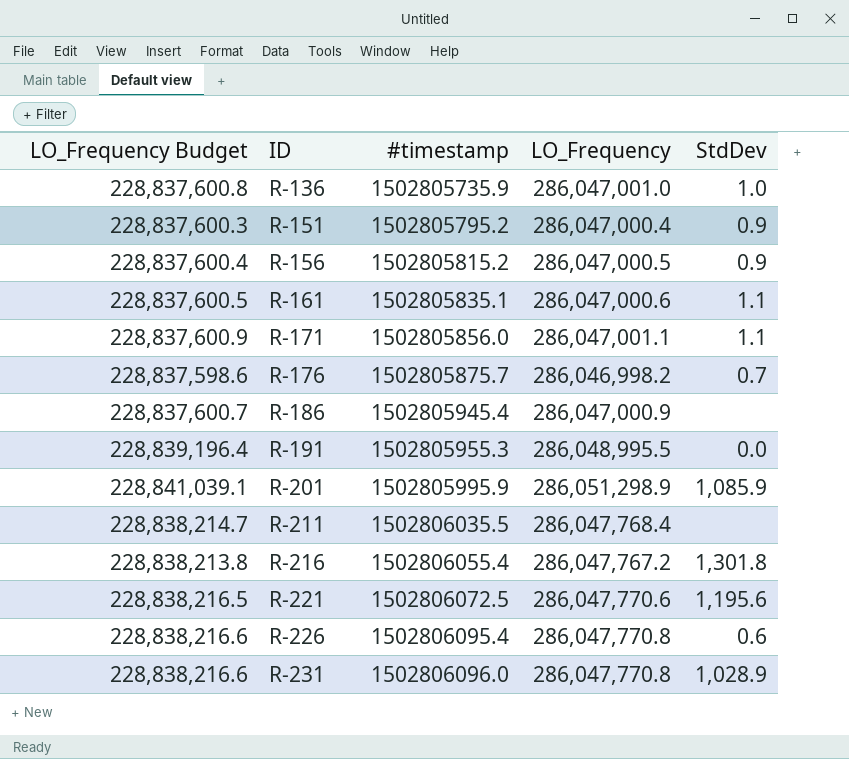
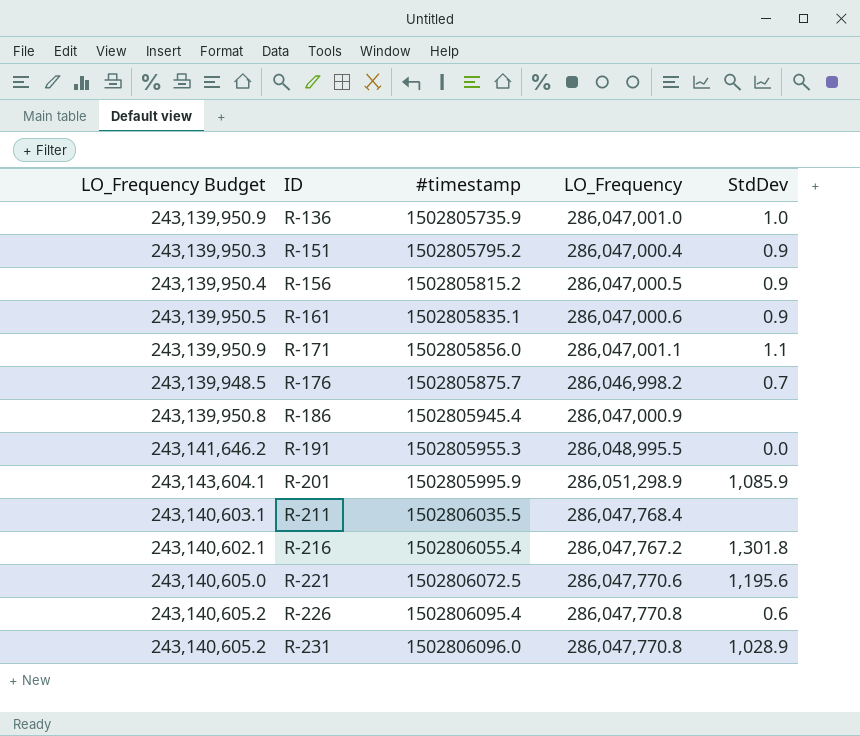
column LO_Frequency Budget | formula: [LO_Frequency] * 0.8 -> [LO_Frequency] * 0.85
R-161 | StdDev: 1.1 -> 0.9

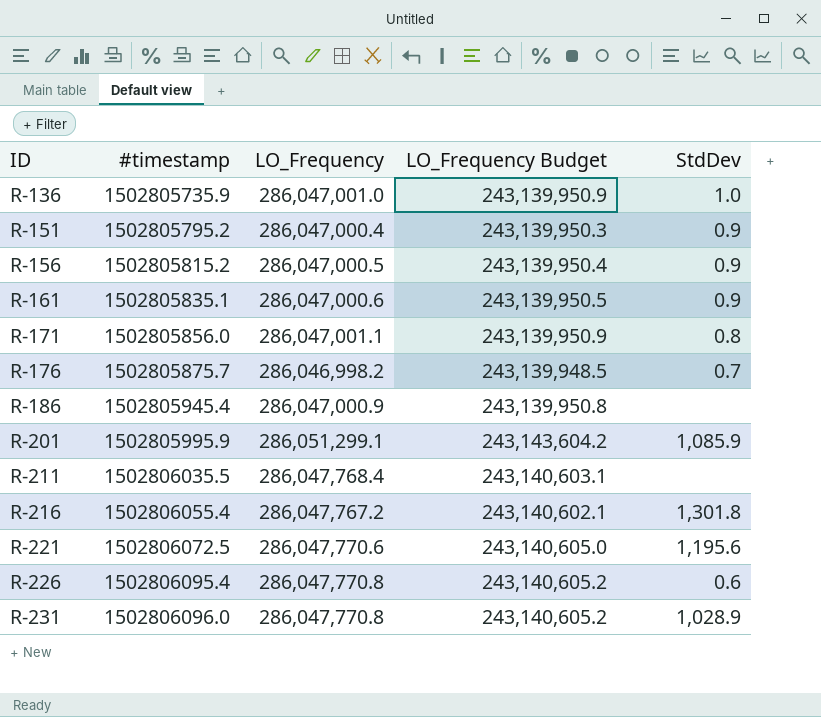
column LO_Frequency Budget | position: 1 -> 4
row R-191: 243,141,646.2 | 1502805955.3 | 286,048,995.5 | 0.0 -> none
R-171 | StdDev: 1.1 -> 0.8
R-201 | LO_Frequency: 286,051,298.9 -> 286,051,299.1
R-201 | LO_Frequency Budget: 243,143,604.1 -> 243,143,604.2

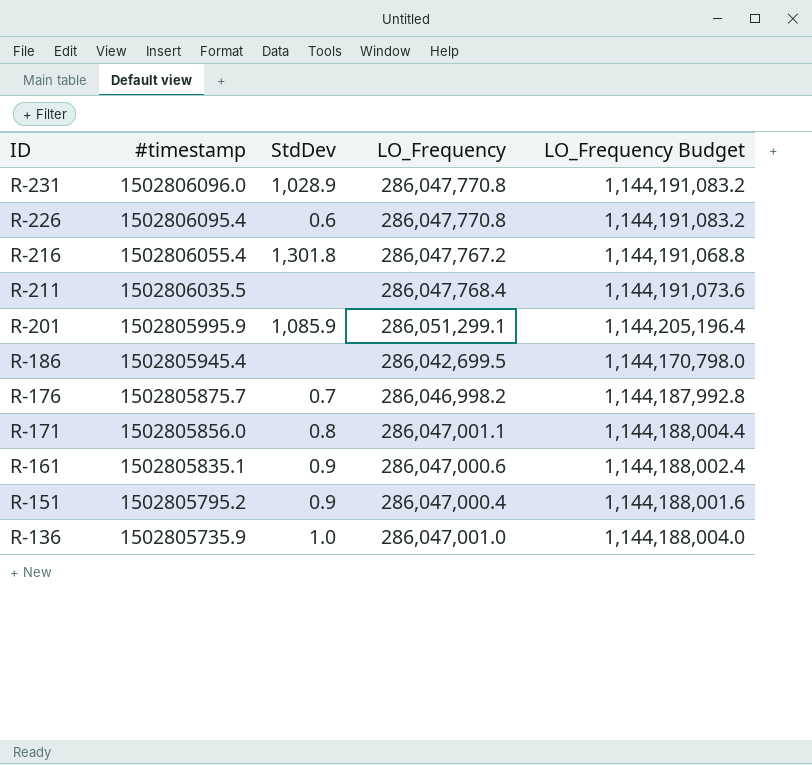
row order: ID ascending -> ID descending
column StdDev | position: 5 -> 3
column LO_Frequency Budget | formula: [LO_Frequency] * 0.85 -> [LO_Frequency] * 4
row R-156: 1502805815.2 | 286,047,000.5 | 243,139,950.4 | 0.9 -> none
row R-221: 1502806072.5 | 286,047,770.6 | 243,140,605.0 | 1,195.6 -> none
R-186 | LO_Frequency: 286,047,000.9 -> 286,042,699.5

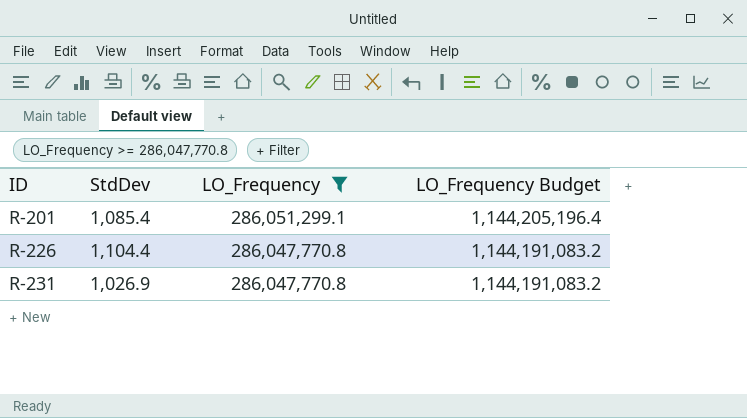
filter: none -> LO_Frequency >= 286,047,770.8
row order: ID descending -> ID ascending
column #timestamp | position: 2 -> none
R-201 | StdDev: 1,085.9 -> 1,085.4
R-226 | StdDev: 0.6 -> 1,104.4
R-231 | StdDev: 1,028.9 -> 1,026.9

